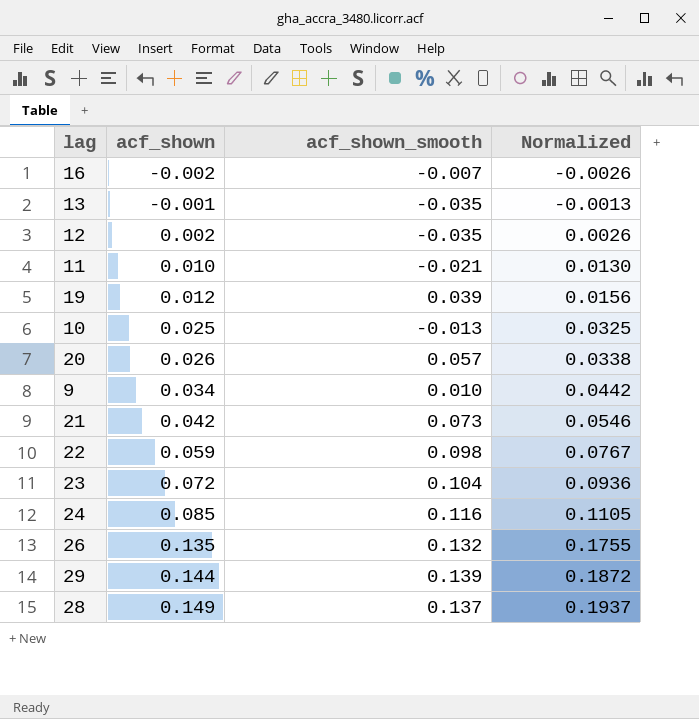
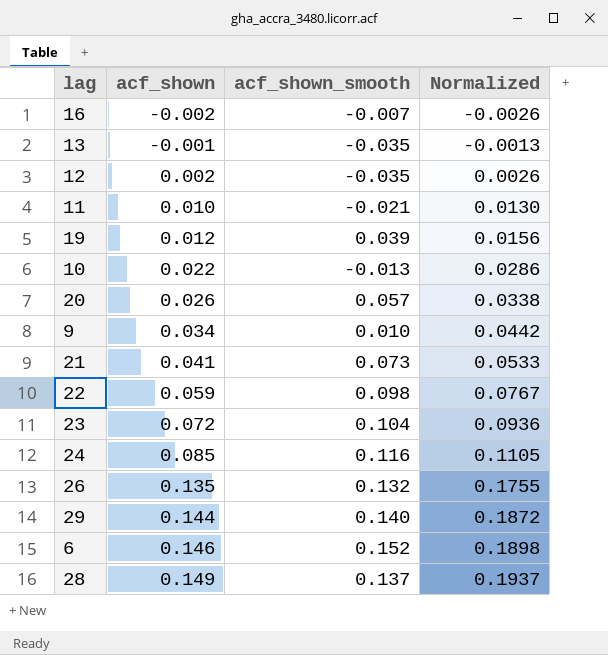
10 | acf_shown: 0.025 -> 0.022
10 | Normalized: 0.0325 -> 0.0286
21 | acf_shown: 0.042 -> 0.041
21 | Normalized: 0.0546 -> 0.0533
29 | acf_shown_smooth: 0.139 -> 0.140
row 6: none -> 0.146 | 0.152 | 0.1898

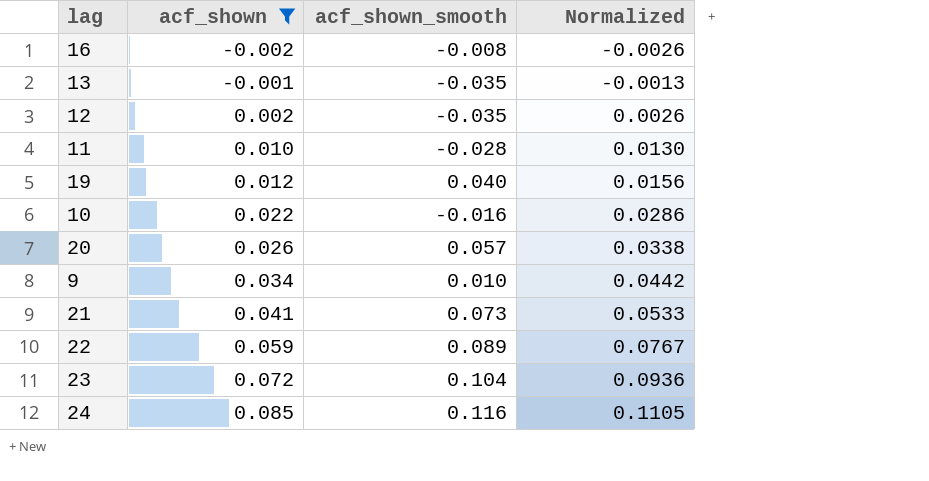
filter: none -> acf_shown <= 0.085
16 | acf_shown_smooth: -0.007 -> -0.008
11 | acf_shown_smooth: -0.021 -> -0.028
19 | acf_shown_smooth: 0.039 -> 0.040
10 | acf_shown_smooth: -0.013 -> -0.016
22 | acf_shown_smooth: 0.098 -> 0.089

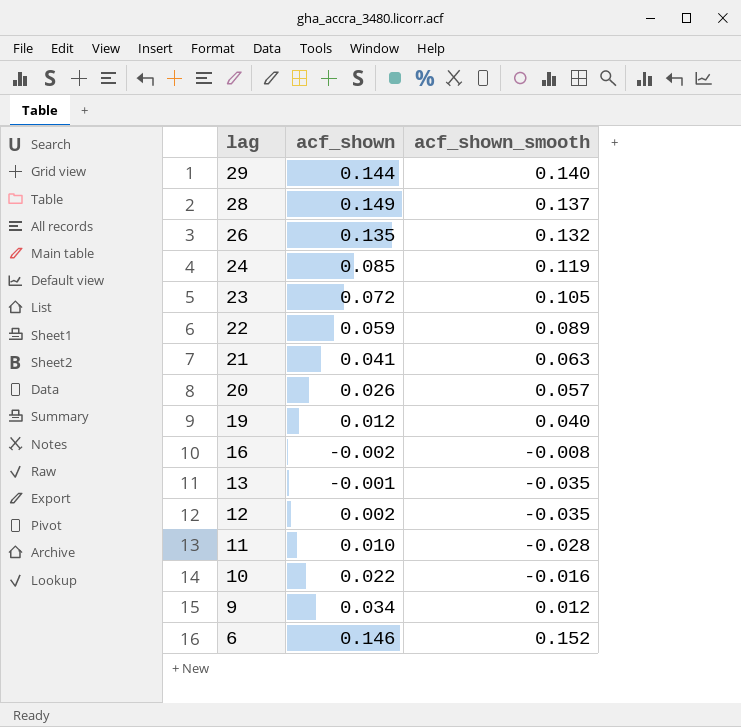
filter: acf_shown <= 0.085 -> none
row order: acf_shown ascending -> lag descending
column Normalized | formula: [acf_shown] * 1.3 -> none
24 | acf_shown_smooth: 0.116 -> 0.119
23 | acf_shown_smooth: 0.104 -> 0.105
21 | acf_shown_smooth: 0.073 -> 0.063
9 | acf_shown_smooth: 0.010 -> 0.012

